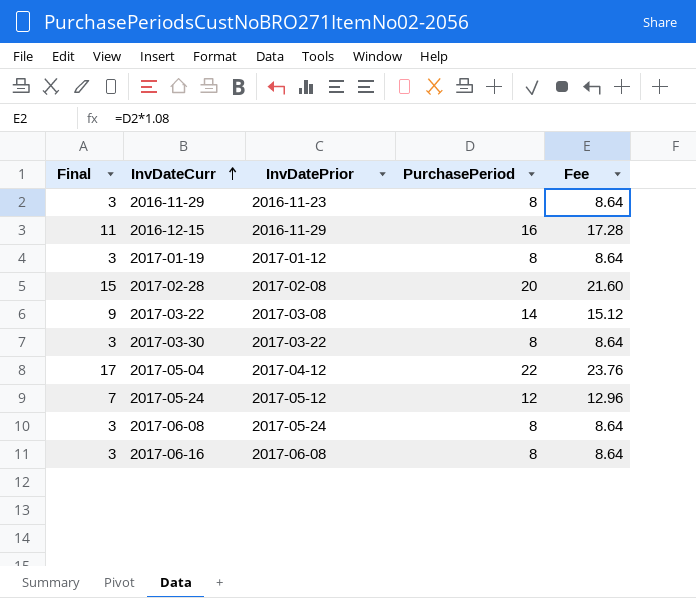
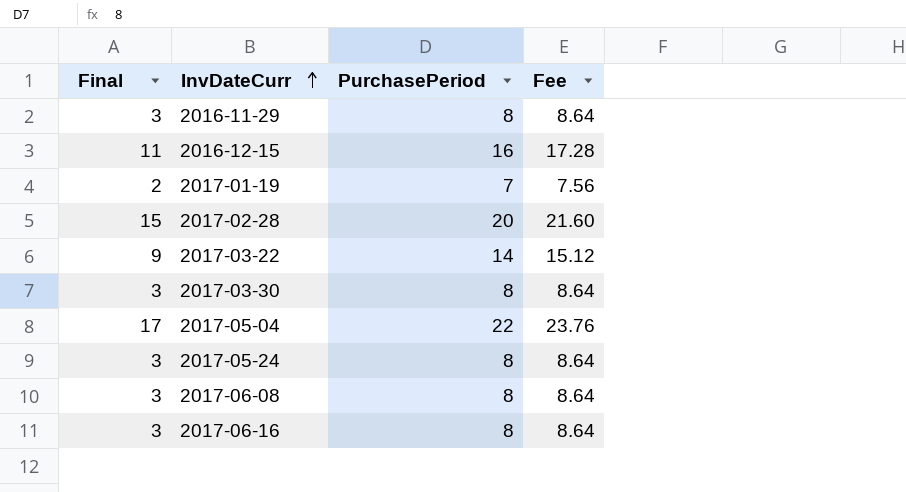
column InvDatePrior | position: 3 -> none
2017-01-19 | Final: 3 -> 2
2017-01-19 | PurchasePeriod: 8 -> 7
2017-01-19 | Fee: 8.64 -> 7.56
2017-05-24 | Final: 7 -> 3
2017-05-24 | PurchasePeriod: 12 -> 8
2017-05-24 | Fee: 12.96 -> 8.64

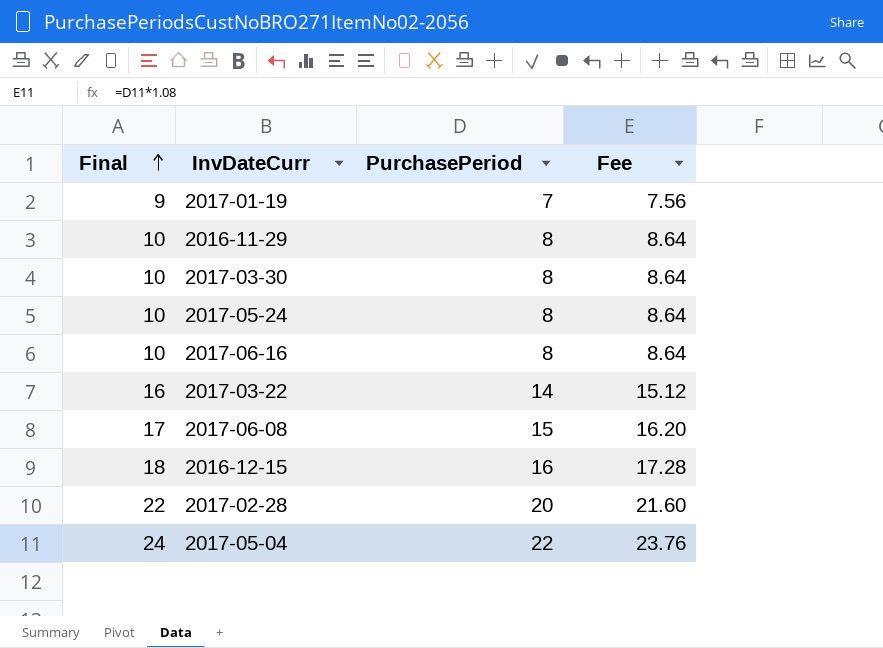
row order: InvDateCurr ascending -> Final ascending
column Final | formula: [PurchasePeriod] - 5 -> [PurchasePeriod] + 2
2017-06-08 | PurchasePeriod: 8 -> 15
2017-06-08 | Fee: 8.64 -> 16.20

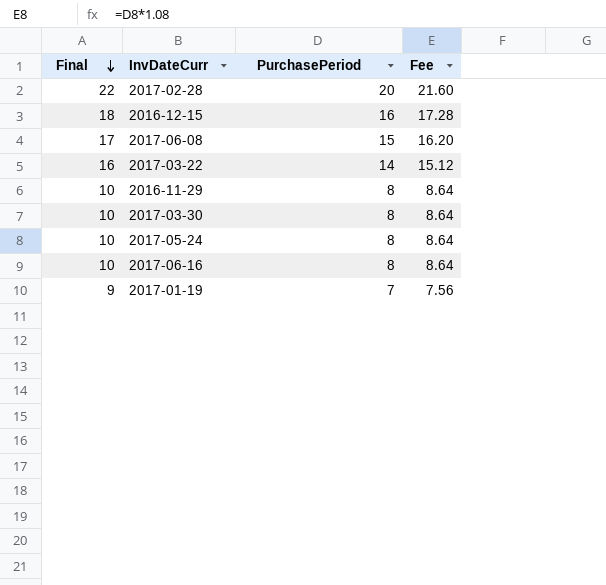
row order: Final ascending -> Final descending
row 2017-05-04: 24 | 22 | 23.76 -> none

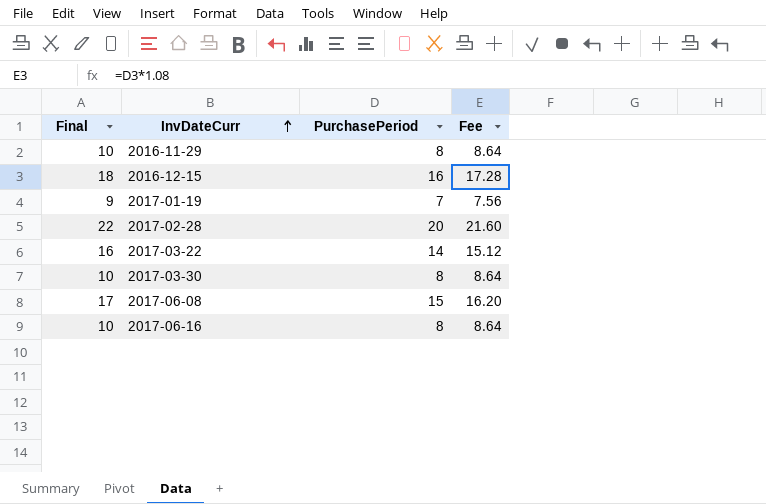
row order: Final descending -> InvDateCurr ascending
row 2017-05-24: 10 | 8 | 8.64 -> none

